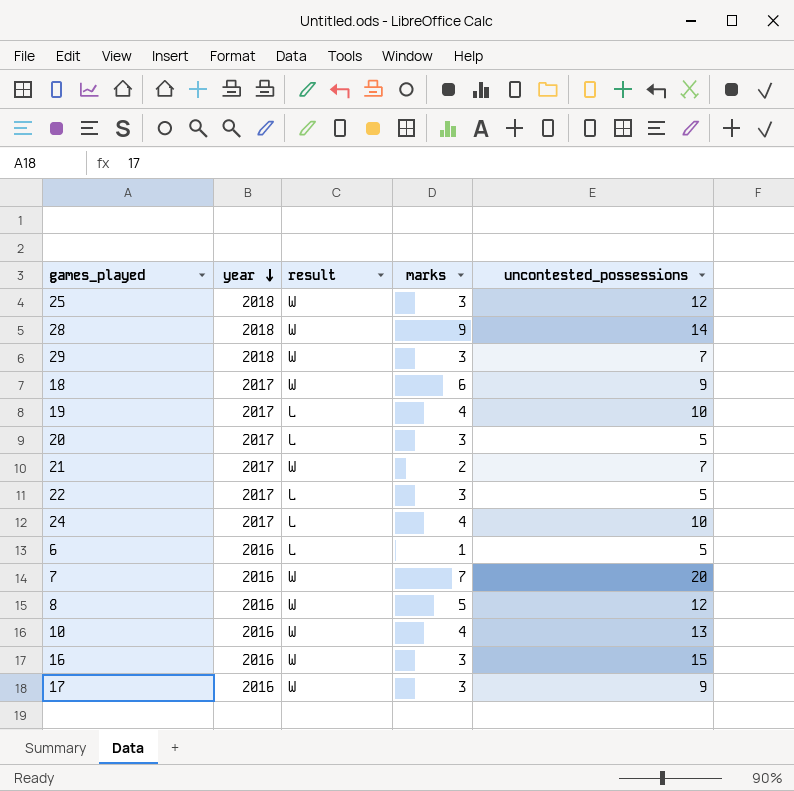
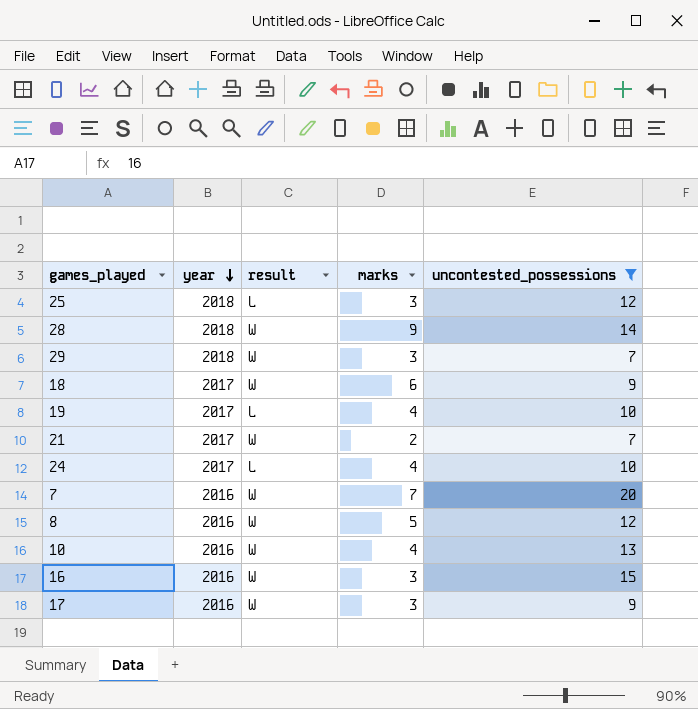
filter: none -> uncontested_possessions != 5
25 | result: W -> L

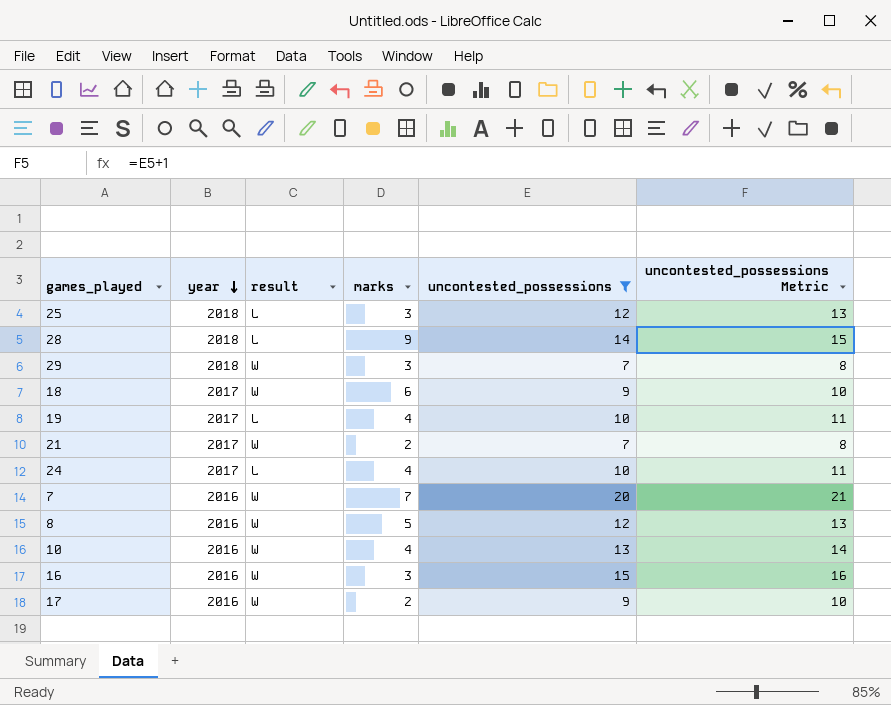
column uncontested_possessions Metric | formula: none -> [uncontested_possessions] + 1
28 | result: W -> L
17 | marks: 3 -> 2

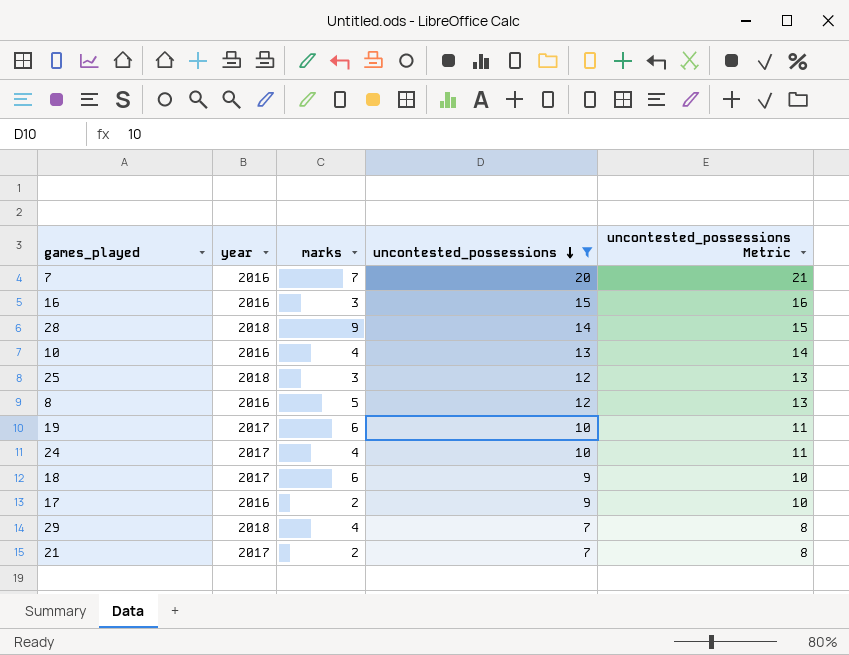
row order: year descending -> uncontested_possessions descending
column result | position: 3 -> none
19 | marks: 4 -> 6
29 | marks: 3 -> 4

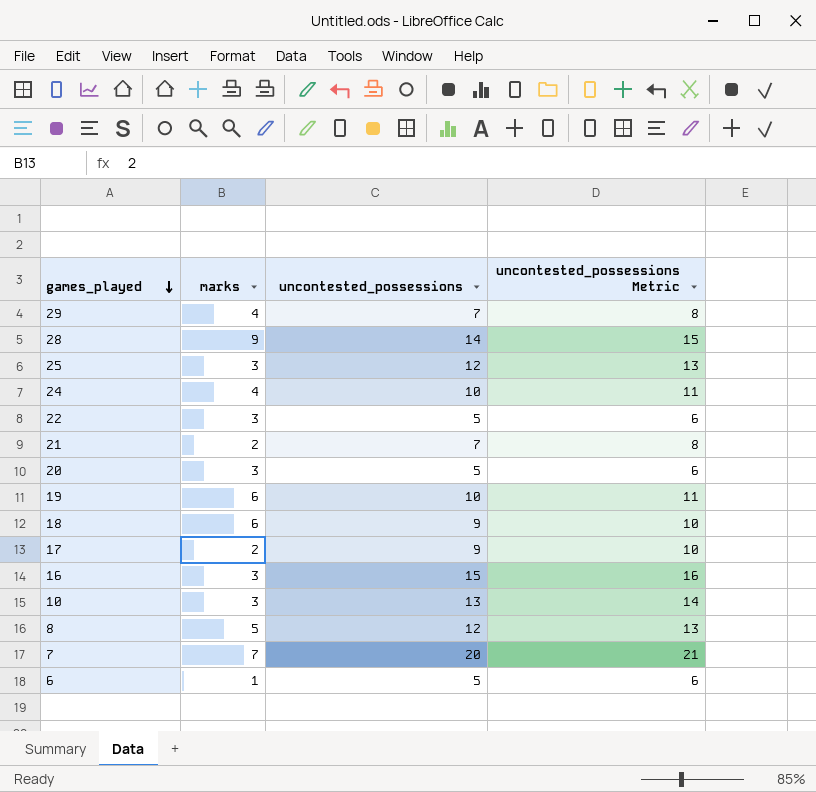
filter: uncontested_possessions != 5 -> none
row order: uncontested_possessions descending -> games_played descending
column year | position: 2 -> none
10 | marks: 4 -> 3

